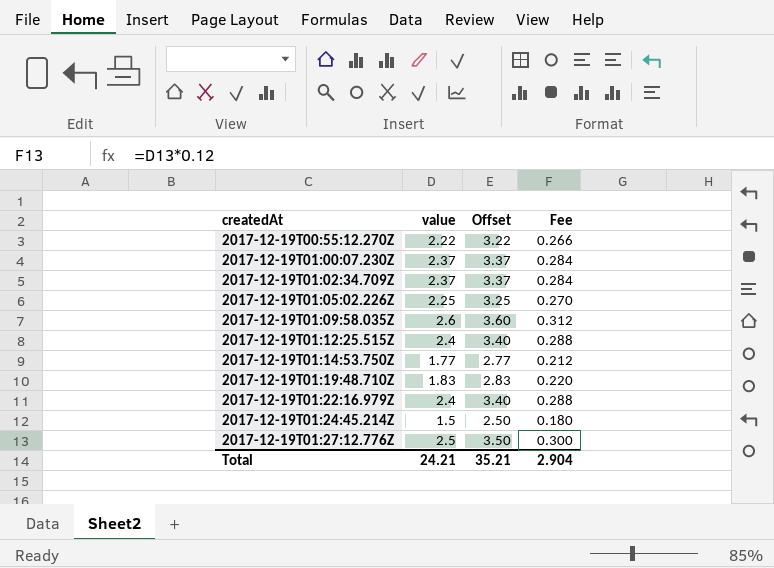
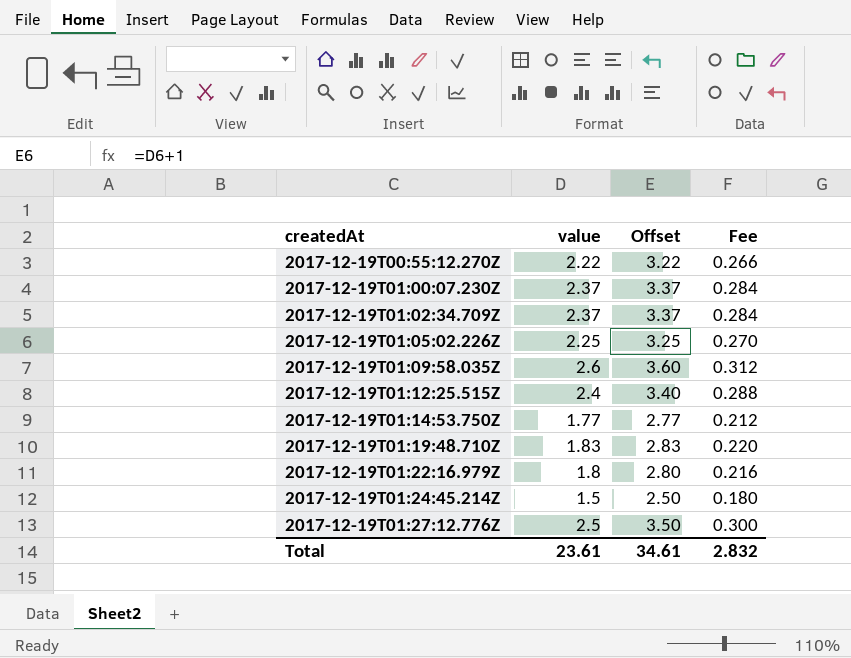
2017-12-19T01:22:16.979Z | value: 2.4 -> 1.8
2017-12-19T01:22:16.979Z | Offset: 3.40 -> 2.80
2017-12-19T01:22:16.979Z | Fee: 0.288 -> 0.216
Total | value: 24.21 -> 23.61
Total | Offset: 35.21 -> 34.61
Total | Fee: 2.904 -> 2.832

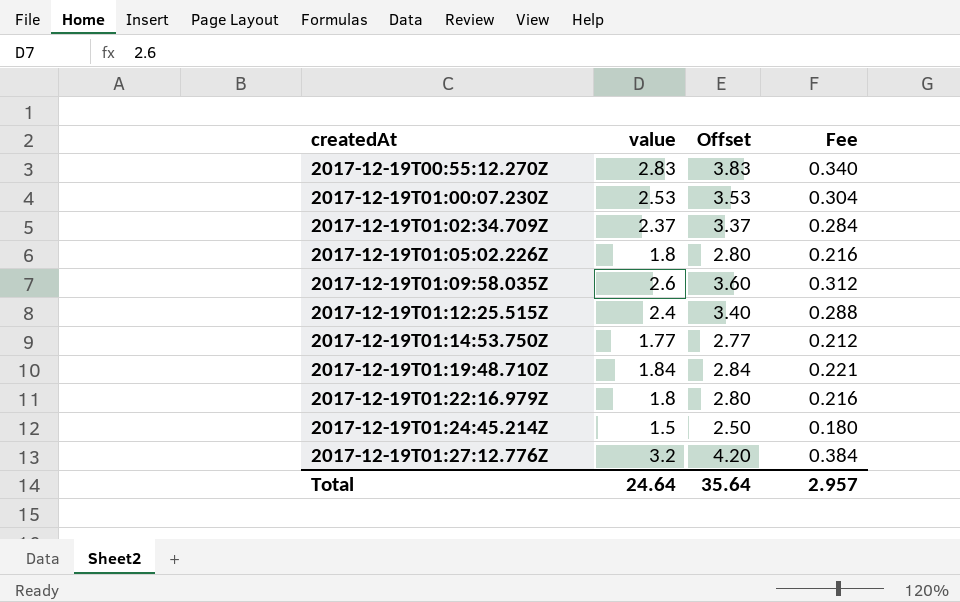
2017-12-19T00:55:12.270Z | value: 2.22 -> 2.83
2017-12-19T00:55:12.270Z | Offset: 3.22 -> 3.83
2017-12-19T00:55:12.270Z | Fee: 0.266 -> 0.340
2017-12-19T01:00:07.230Z | value: 2.37 -> 2.53
2017-12-19T01:00:07.230Z | Offset: 3.37 -> 3.53
2017-12-19T01:00:07.230Z | Fee: 0.284 -> 0.304
2017-12-19T01:05:02.226Z | value: 2.25 -> 1.8
2017-12-19T01:05:02.226Z | Offset: 3.25 -> 2.80
2017-12-19T01:05:02.226Z | Fee: 0.270 -> 0.216
2017-12-19T01:19:48.710Z | value: 1.83 -> 1.84
2017-12-19T01:19:48.710Z | Offset: 2.83 -> 2.84
2017-12-19T01:19:48.710Z | Fee: 0.220 -> 0.221
2017-12-19T01:27:12.776Z | value: 2.5 -> 3.2
2017-12-19T01:27:12.776Z | Offset: 3.50 -> 4.20
2017-12-19T01:27:12.776Z | Fee: 0.300 -> 0.384
Total | value: 23.61 -> 24.64
Total | Offset: 34.61 -> 35.64
Total | Fee: 2.832 -> 2.957

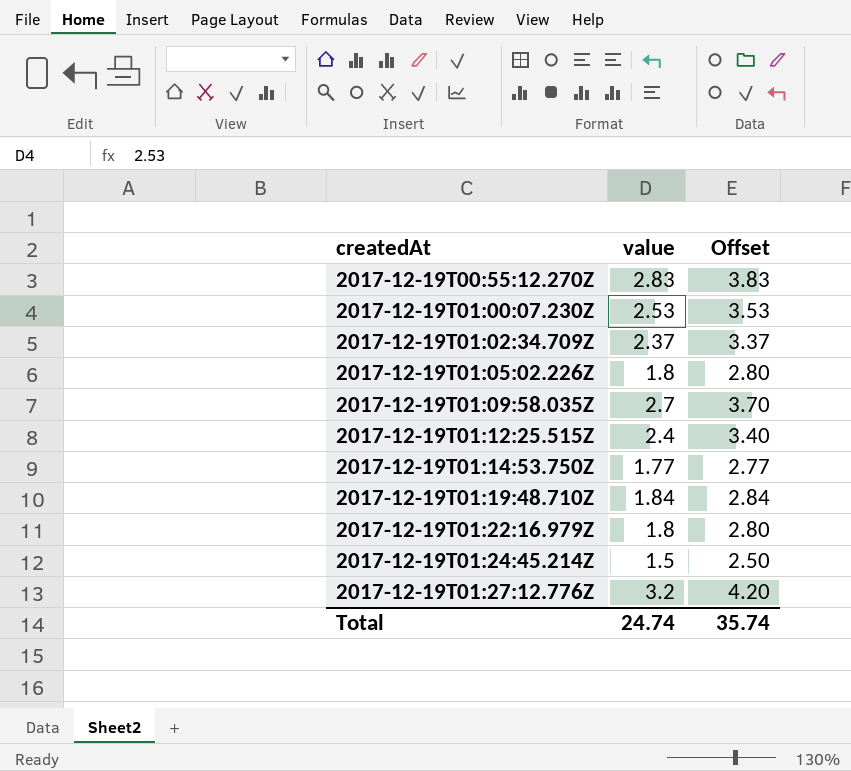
column Fee | formula: [value] * 0.12 -> none
2017-12-19T01:09:58.035Z | value: 2.6 -> 2.7
2017-12-19T01:09:58.035Z | Offset: 3.60 -> 3.70
Total | value: 24.64 -> 24.74
Total | Offset: 35.64 -> 35.74

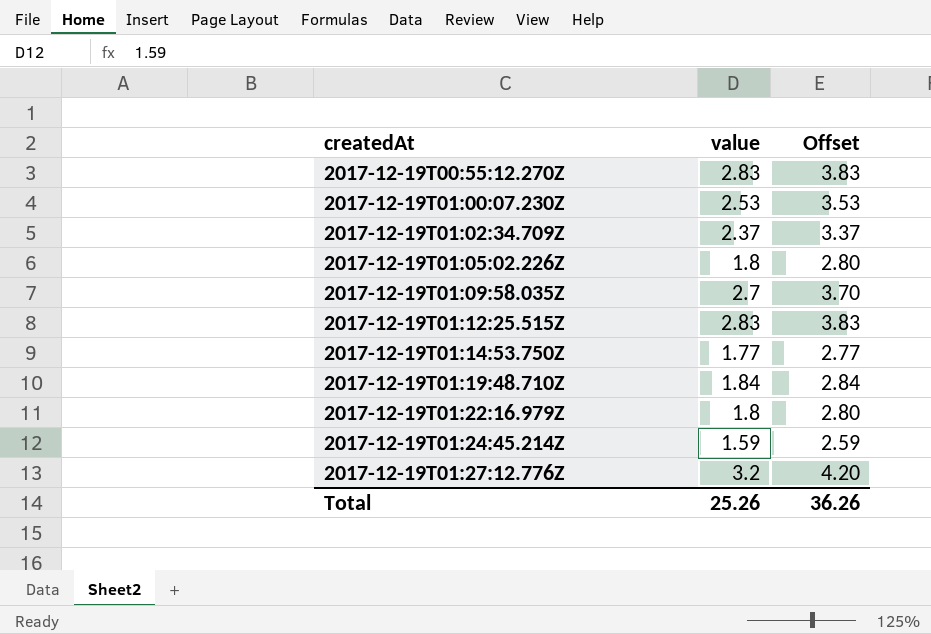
2017-12-19T01:12:25.515Z | value: 2.4 -> 2.83
2017-12-19T01:12:25.515Z | Offset: 3.40 -> 3.83
2017-12-19T01:24:45.214Z | value: 1.5 -> 1.59
2017-12-19T01:24:45.214Z | Offset: 2.50 -> 2.59
Total | value: 24.74 -> 25.26
Total | Offset: 35.74 -> 36.26

